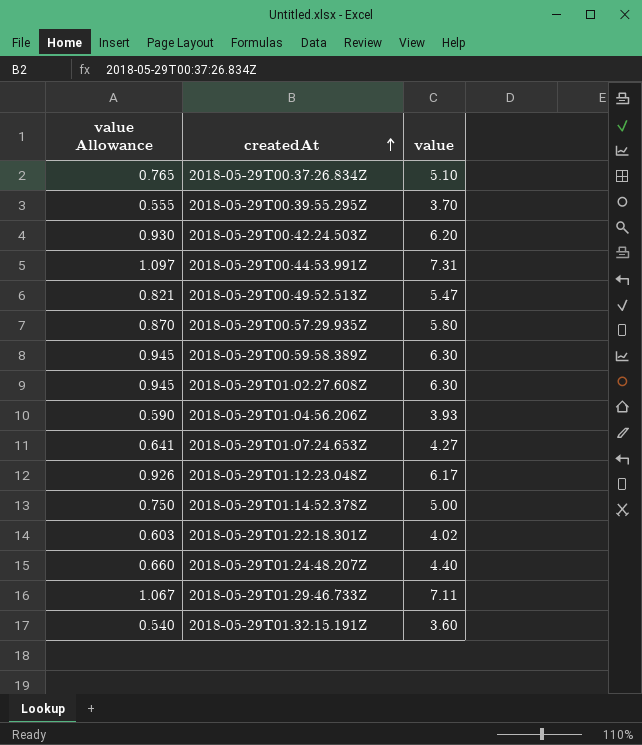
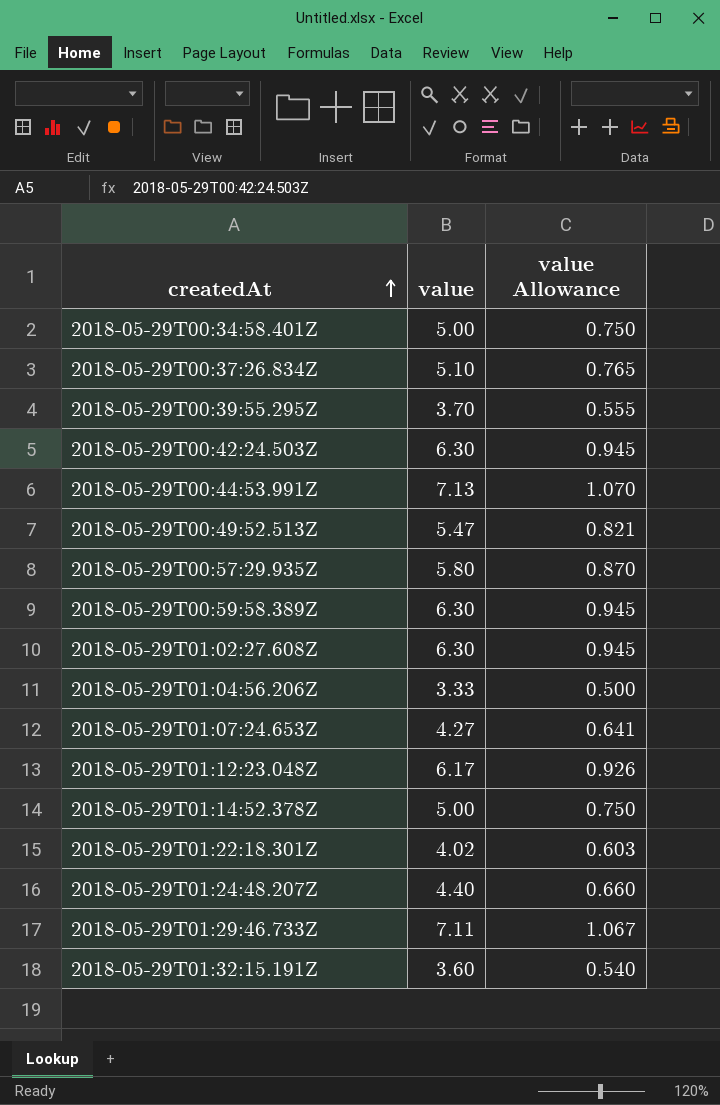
column value Allowance | position: 1 -> 3
row 2018-05-29T00:34:58.401Z: none -> 5.00 | 0.750
2018-05-29T00:42:24.503Z | value: 6.20 -> 6.30
2018-05-29T00:42:24.503Z | value Allowance: 0.930 -> 0.945
2018-05-29T00:44:53.991Z | value: 7.31 -> 7.13
2018-05-29T00:44:53.991Z | value Allowance: 1.097 -> 1.070
2018-05-29T01:04:56.206Z | value: 3.93 -> 3.33
2018-05-29T01:04:56.206Z | value Allowance: 0.590 -> 0.500

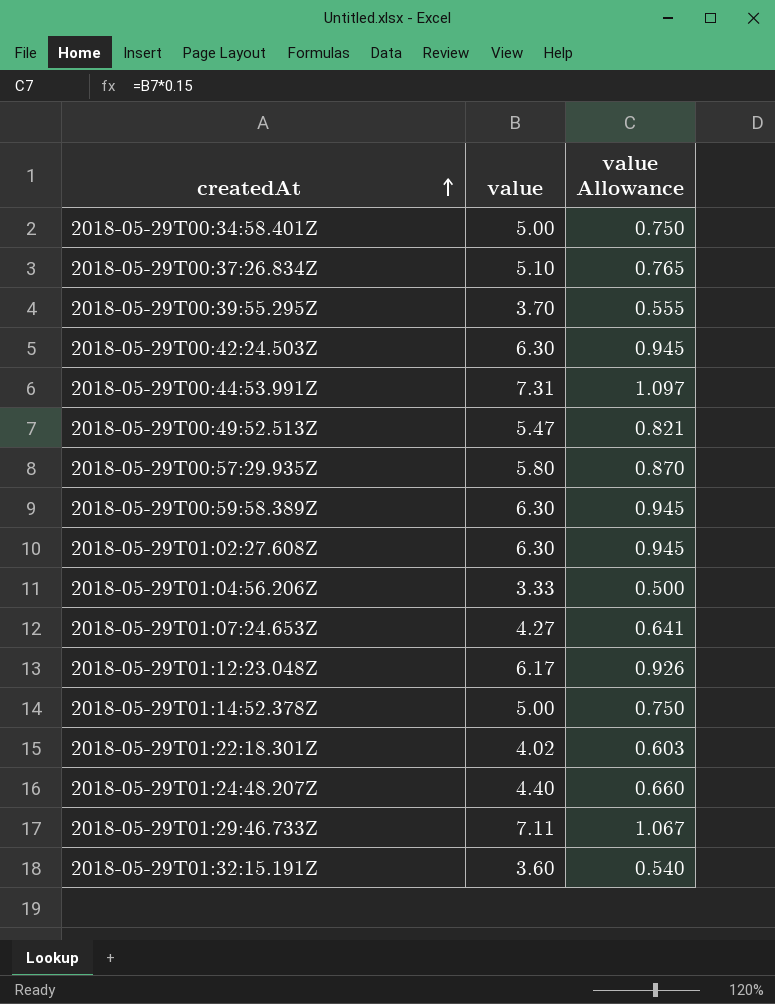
2018-05-29T00:44:53.991Z | value: 7.13 -> 7.31
2018-05-29T00:44:53.991Z | value Allowance: 1.070 -> 1.097

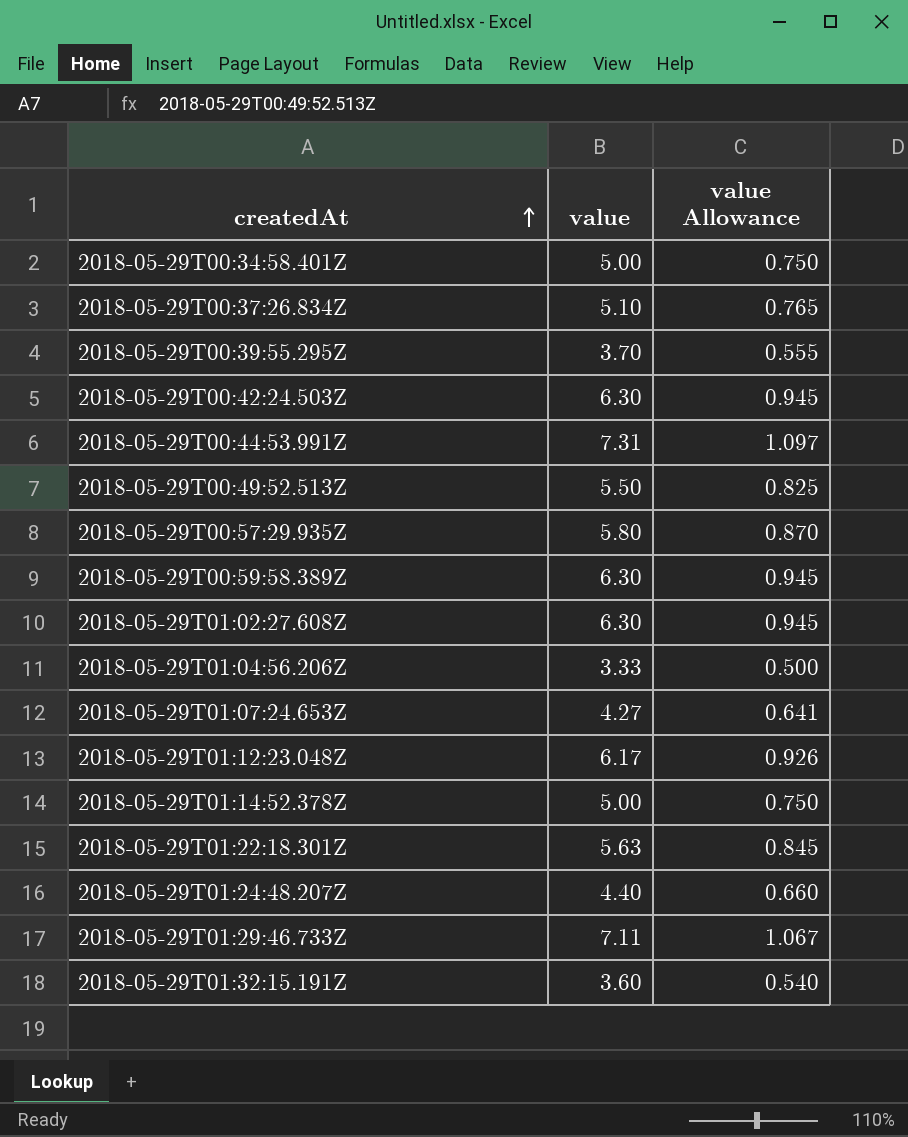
2018-05-29T00:49:52.513Z | value: 5.47 -> 5.50
2018-05-29T00:49:52.513Z | value Allowance: 0.821 -> 0.825
2018-05-29T01:22:18.301Z | value: 4.02 -> 5.63
2018-05-29T01:22:18.301Z | value Allowance: 0.603 -> 0.845

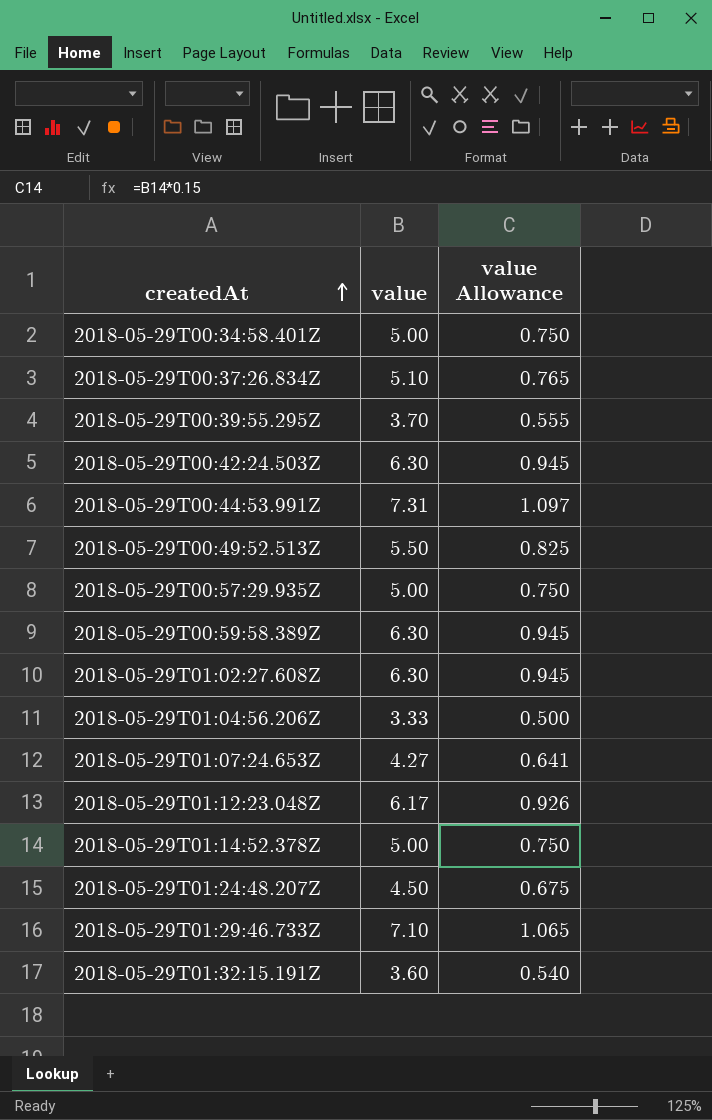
row 2018-05-29T01:22:18.301Z: 5.63 | 0.845 -> none
2018-05-29T00:57:29.935Z | value: 5.80 -> 5.00
2018-05-29T00:57:29.935Z | value Allowance: 0.870 -> 0.750
2018-05-29T01:24:48.207Z | value: 4.40 -> 4.50
2018-05-29T01:24:48.207Z | value Allowance: 0.660 -> 0.675
2018-05-29T01:29:46.733Z | value: 7.11 -> 7.10
2018-05-29T01:29:46.733Z | value Allowance: 1.067 -> 1.065

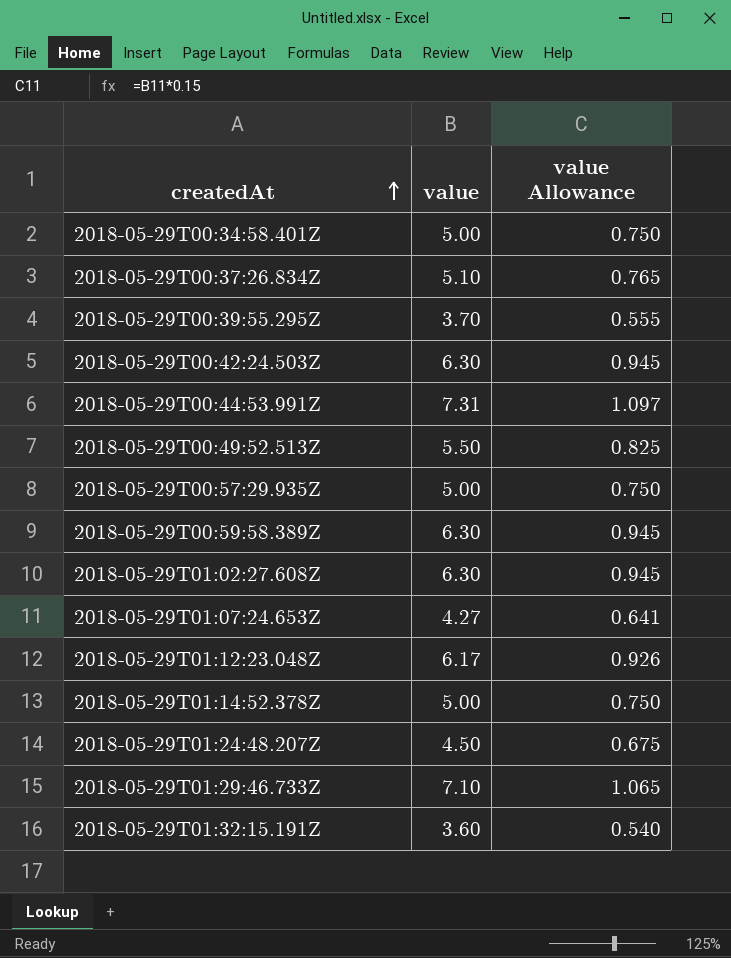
row 2018-05-29T01:04:56.206Z: 3.33 | 0.500 -> none

